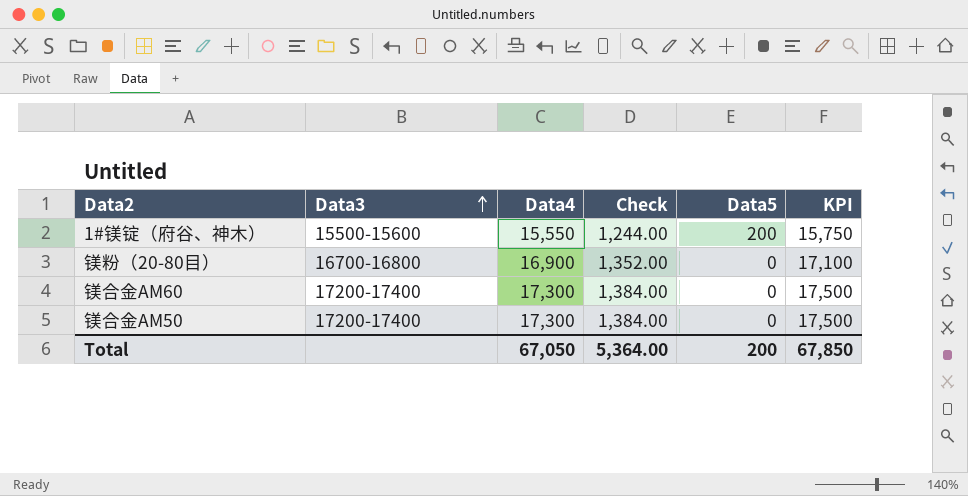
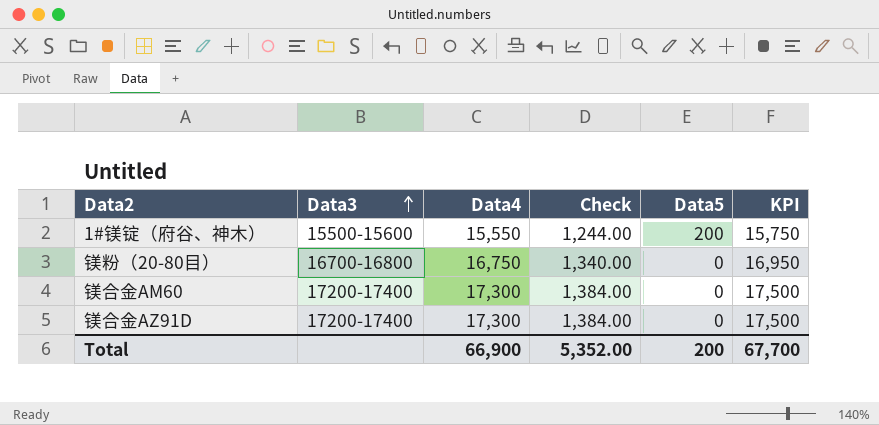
row 镁合金AM50: 17200-17400 | 17,300 | 1,384.00 | 0 | 17,500 -> none
镁粉（20-80目） | Data4: 16,900 -> 16,750
镁粉（20-80目） | Check: 1,352.00 -> 1,340.00
镁粉（20-80目） | KPI: 17,100 -> 16,950
row 镁合金AZ91D: none -> 17200-17400 | 17,300 | 1,384.00 | 0 | 17,500
Total | Data4: 67,050 -> 66,900
Total | Check: 5,364.00 -> 5,352.00
Total | KPI: 67,850 -> 67,700

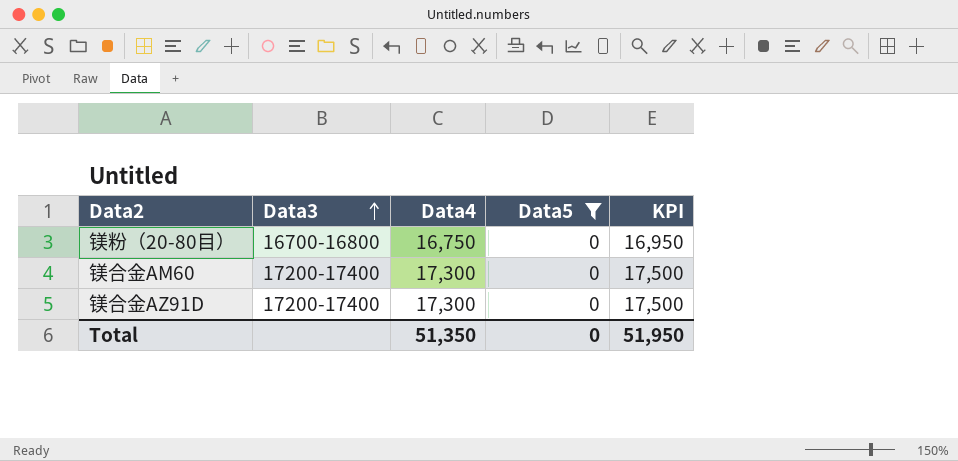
filter: none -> Data5 = 0
column Check | formula: [Data4] * 0.08 -> none
Total | Data4: 66,900 -> 51,350
Total | Data5: 200 -> 0
Total | KPI: 67,700 -> 51,950

